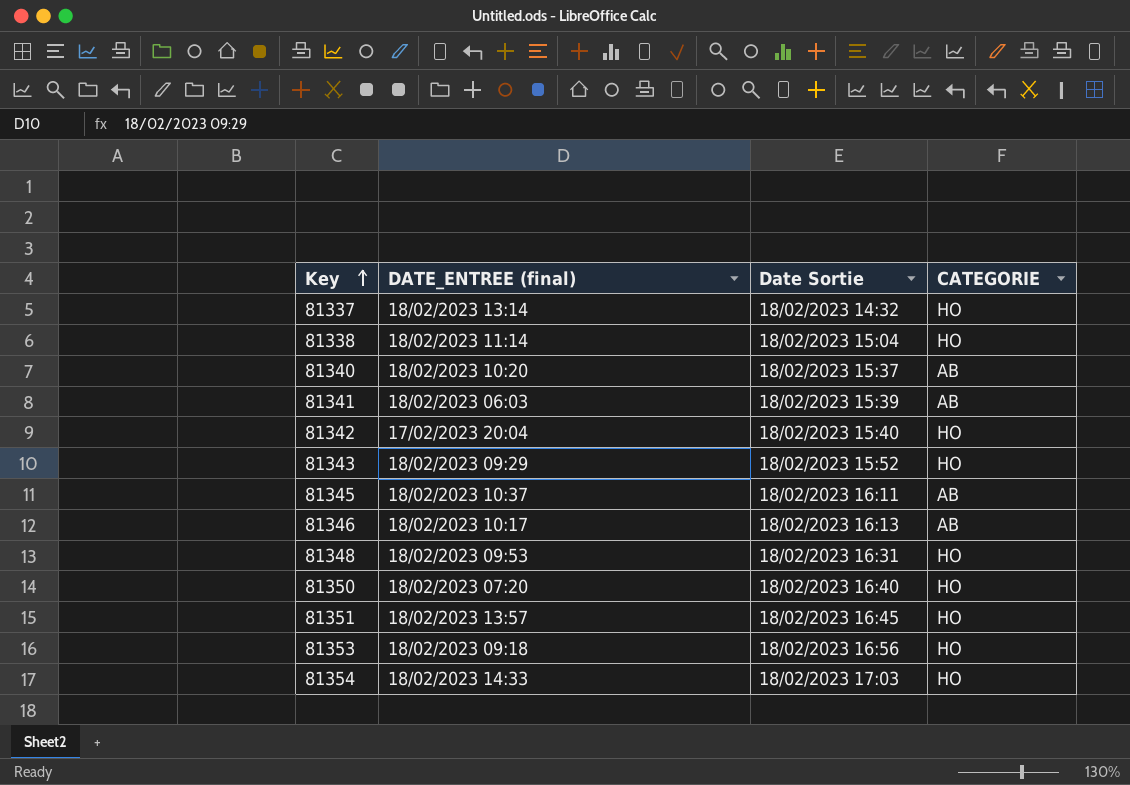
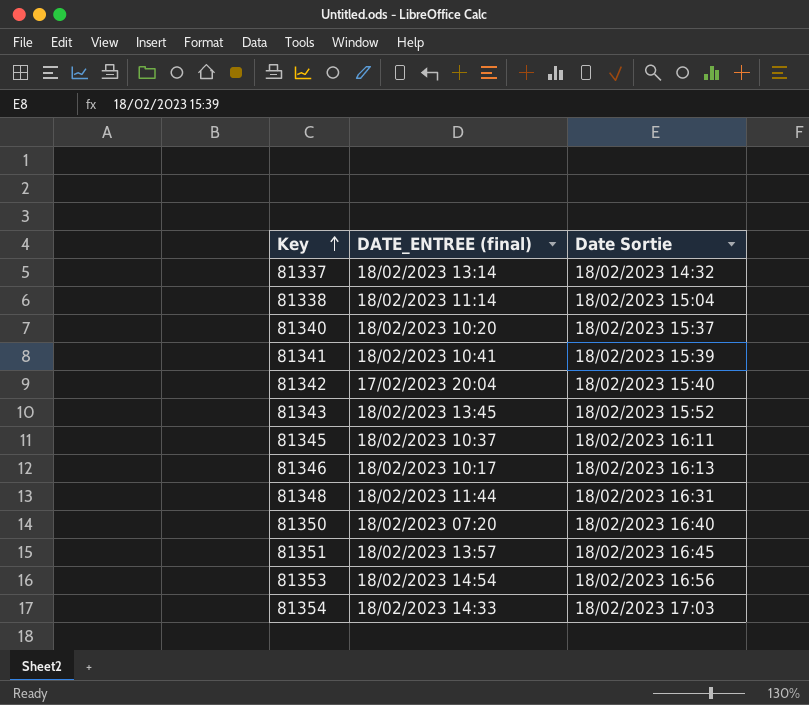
column CATEGORIE | position: 4 -> none
81341 | DATE_ENTREE (final): 18/02/2023 06:03 -> 18/02/2023 10:41
81343 | DATE_ENTREE (final): 18/02/2023 09:29 -> 18/02/2023 13:45
81348 | DATE_ENTREE (final): 18/02/2023 09:53 -> 18/02/2023 11:44
81353 | DATE_ENTREE (final): 18/02/2023 09:18 -> 18/02/2023 14:54

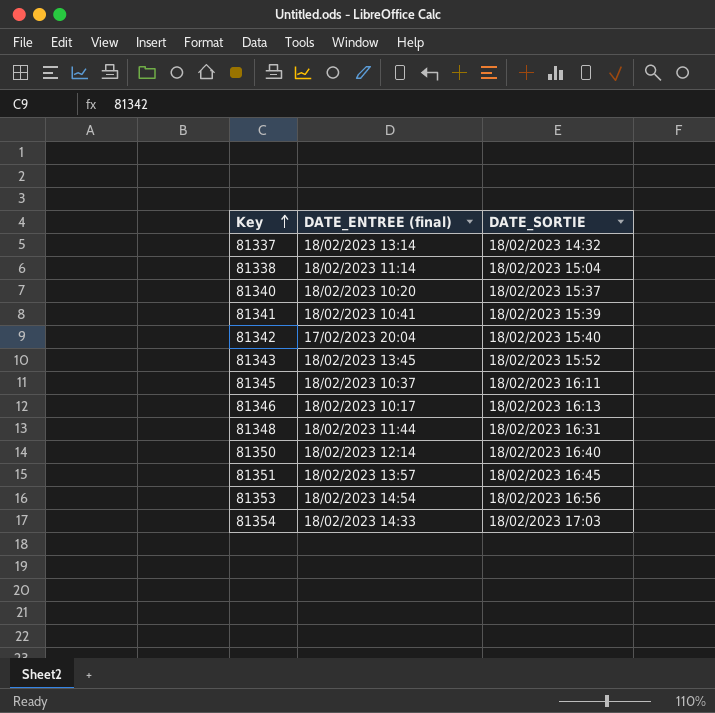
column name: Date Sortie -> DATE_SORTIE
81350 | DATE_ENTREE (final): 18/02/2023 07:20 -> 18/02/2023 12:14

